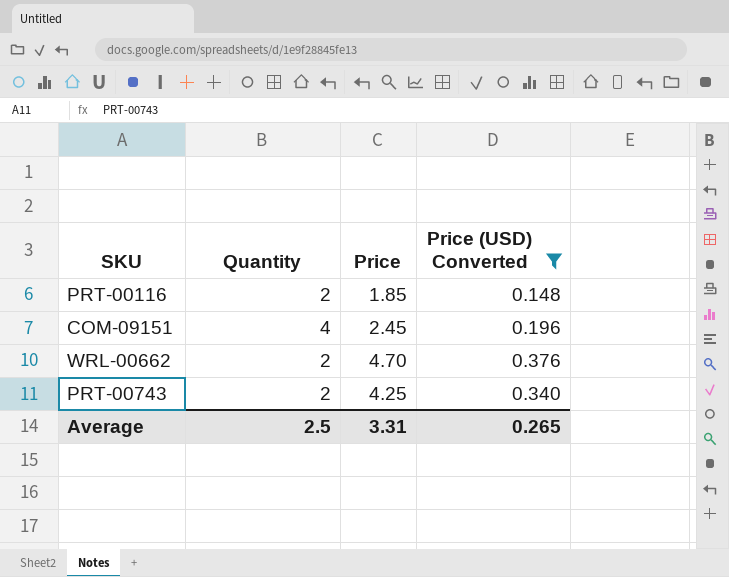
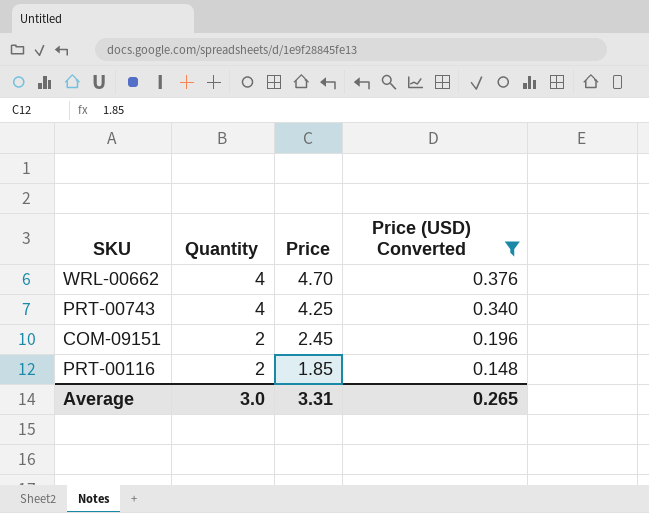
row order: none -> Quantity descending
WRL-00662 | Quantity: 2 -> 4
PRT-00743 | Quantity: 2 -> 4
COM-09151 | Quantity: 4 -> 2
Average | Quantity: 2.5 -> 3.0

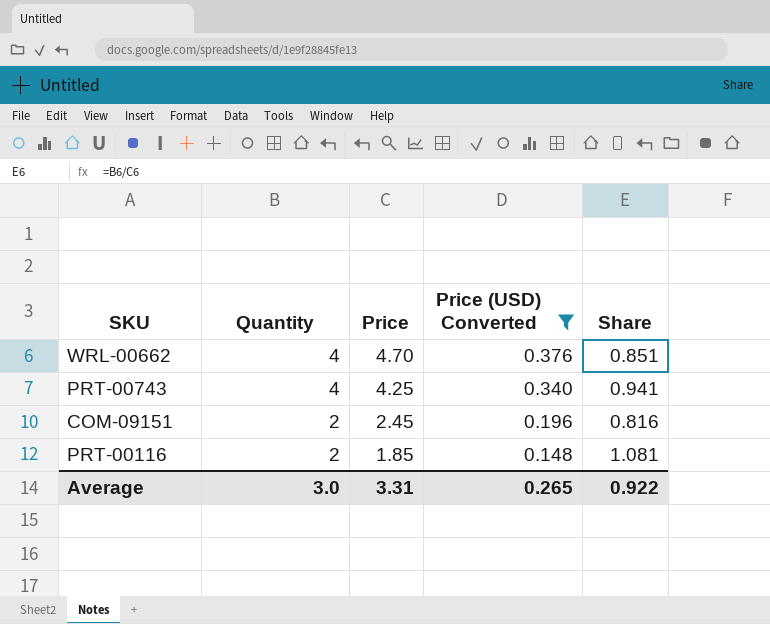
column Share | formula: none -> [Quantity] / [Price]

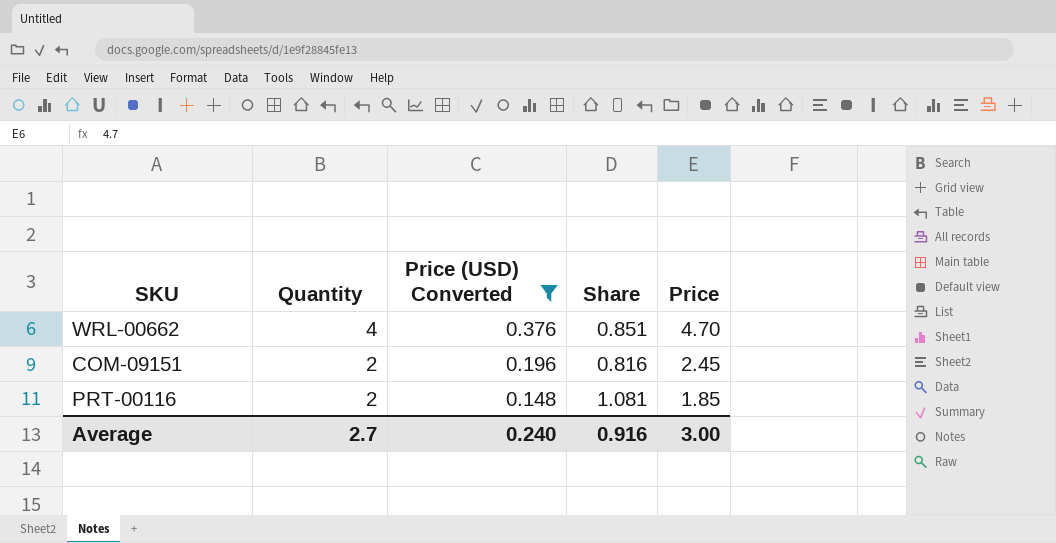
column Price | position: 3 -> 5
row PRT-00743: 4 | 4.25 | 0.340 | 0.941 -> none
Average | Quantity: 3.0 -> 2.7
Average | Price (USD) Converted: 0.265 -> 0.240
Average | Share: 0.922 -> 0.916
Average | Price: 3.31 -> 3.00

